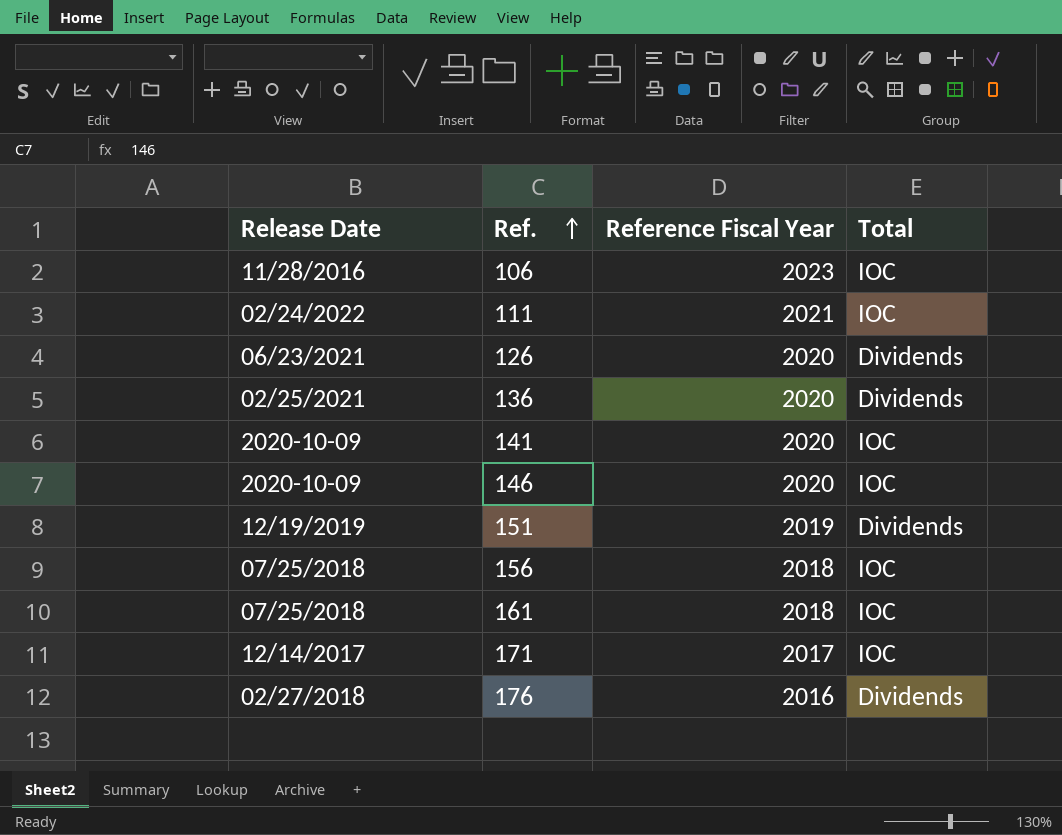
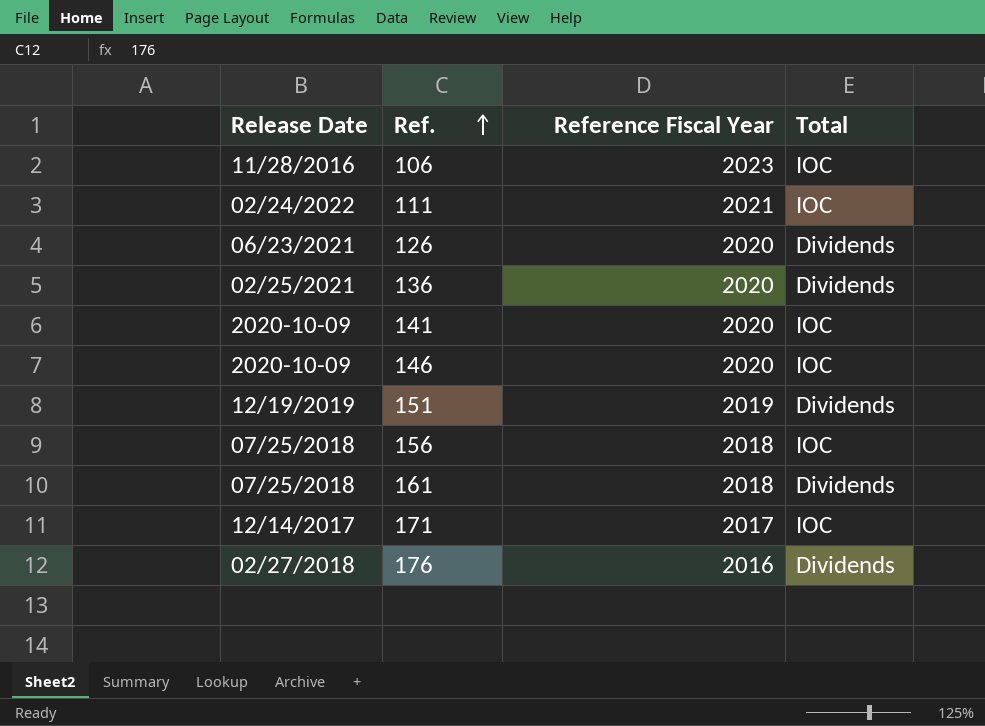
161 | Total: IOC -> Dividends

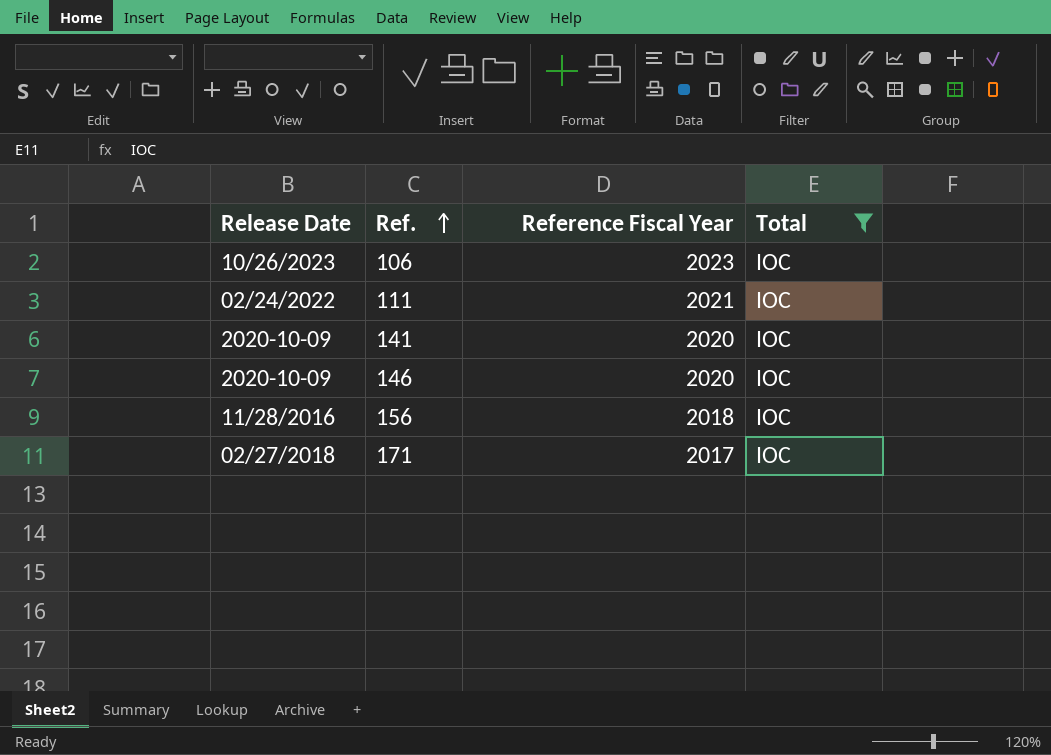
filter: none -> Total = IOC
106 | Release Date: 11/28/2016 -> 10/26/2023
156 | Release Date: 07/25/2018 -> 11/28/2016
171 | Release Date: 12/14/2017 -> 02/27/2018

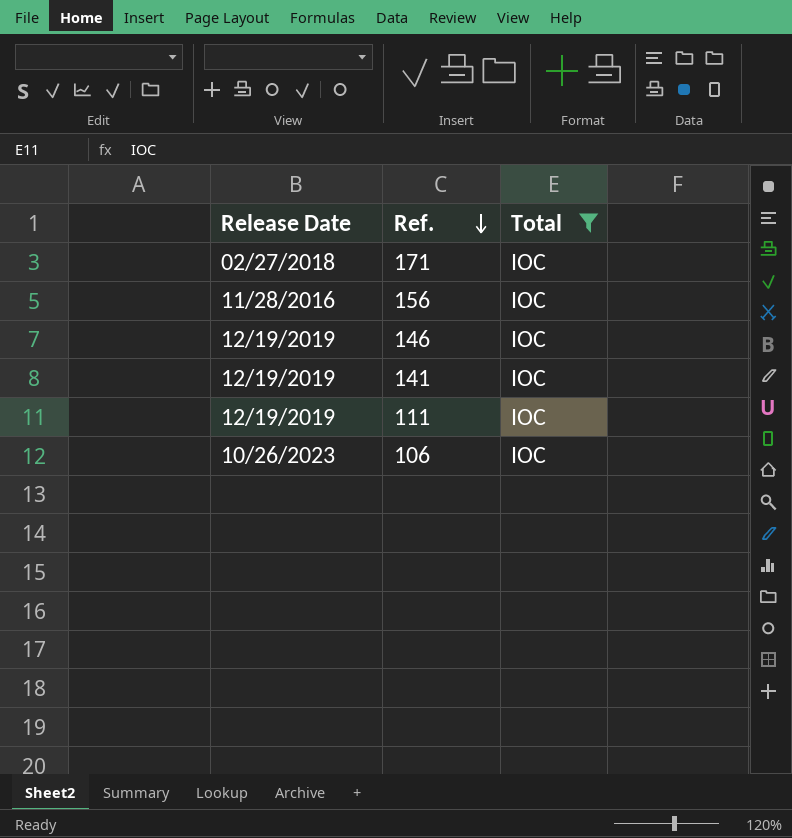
row order: Ref. ascending -> Ref. descending
column Reference Fiscal Year | position: 3 -> none
146 | Release Date: 2020-10-09 -> 12/19/2019
141 | Release Date: 2020-10-09 -> 12/19/2019
111 | Release Date: 02/24/2022 -> 12/19/2019

